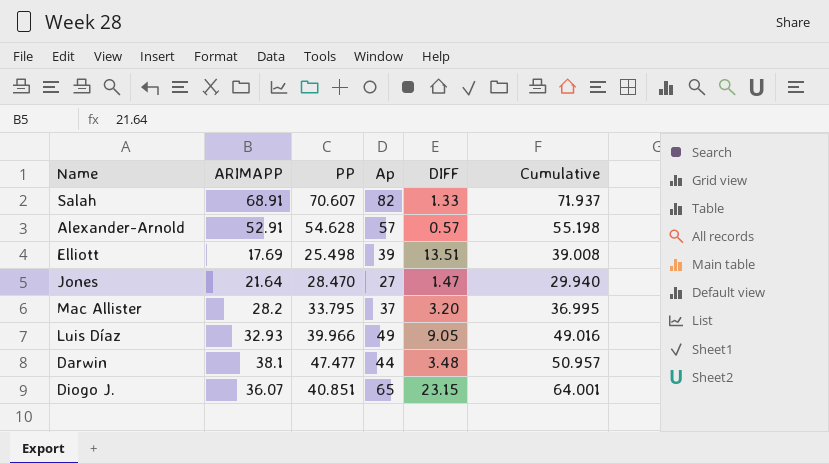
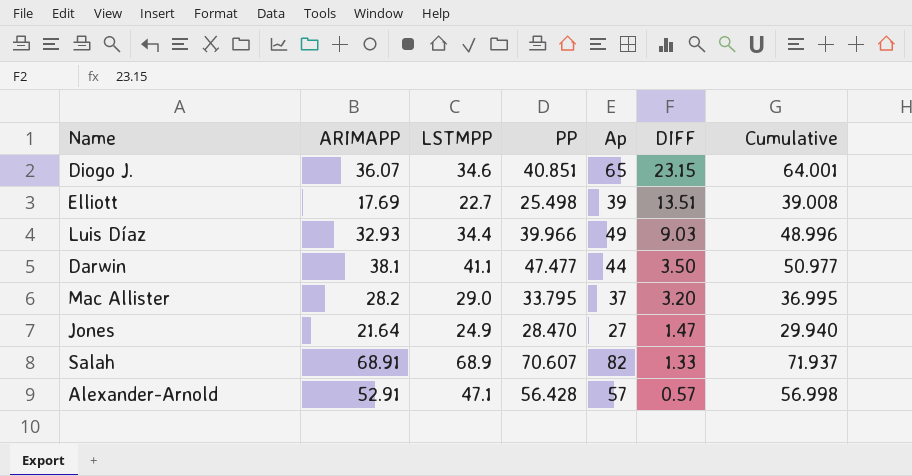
row order: none -> DIFF descending
column LSTMPP | position: none -> 3
Luis Díaz | DIFF: 9.05 -> 9.03
Luis Díaz | Cumulative: 49.016 -> 48.996
Darwin | DIFF: 3.48 -> 3.50
Darwin | Cumulative: 50.957 -> 50.977
Alexander-Arnold | PP: 54.628 -> 56.428
Alexander-Arnold | Cumulative: 55.198 -> 56.998

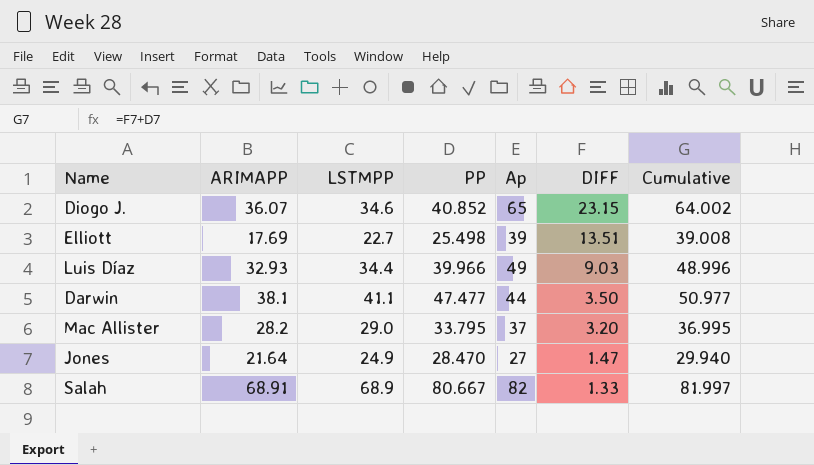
row Alexander-Arnold: 52.91 | 47.1 | 56.428 | 57 | 0.57 | 56.998 -> none
Diogo J. | PP: 40.851 -> 40.852
Diogo J. | Cumulative: 64.001 -> 64.002
Salah | PP: 70.607 -> 80.667
Salah | Cumulative: 71.937 -> 81.997

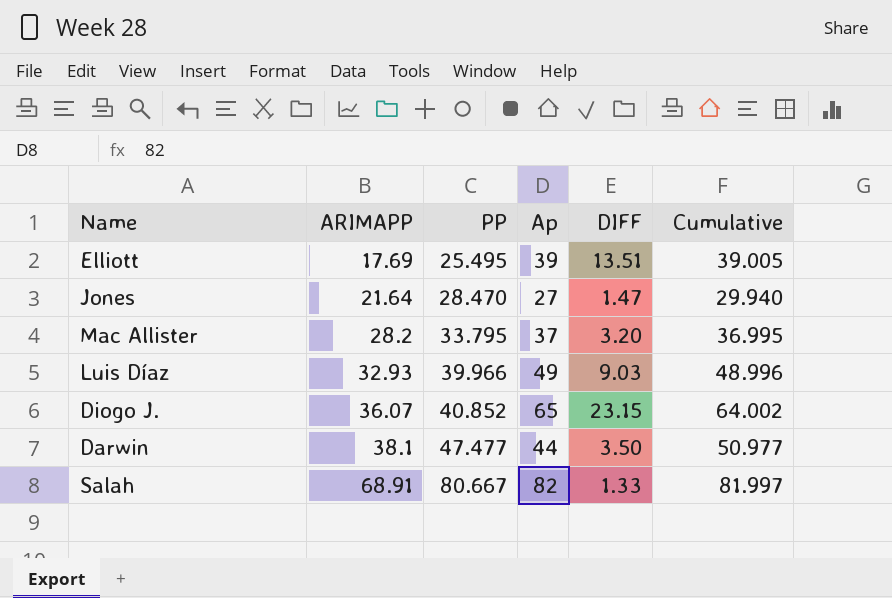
row order: DIFF descending -> ARIMAPP ascending
column LSTMPP | position: 3 -> none
Elliott | PP: 25.498 -> 25.495
Elliott | Cumulative: 39.008 -> 39.005

